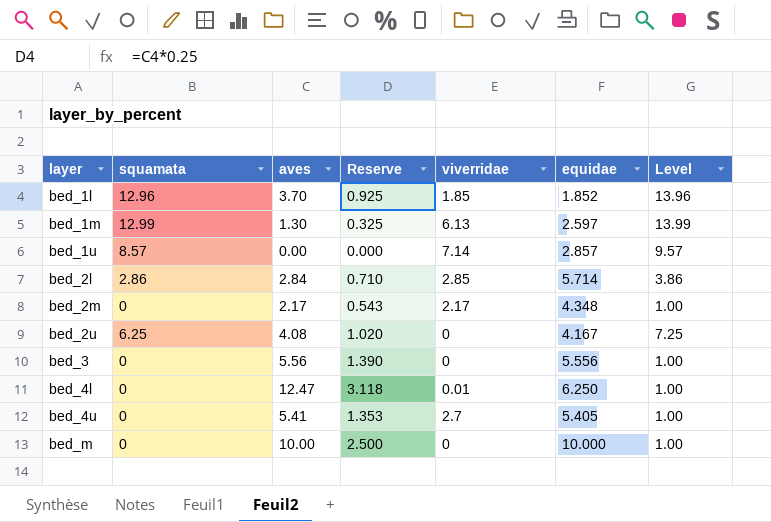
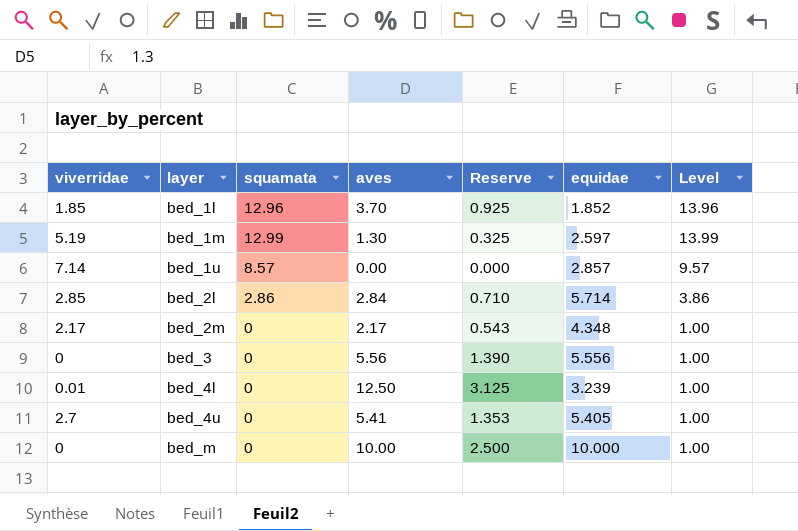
column viverridae | position: 5 -> 1
row bed_2u: 6.25 | 4.08 | 1.020 | 0 | 4.167 | 7.25 -> none
bed_1m | viverridae: 6.13 -> 5.19
bed_4l | aves: 12.47 -> 12.50
bed_4l | Reserve: 3.118 -> 3.125
bed_4l | equidae: 6.250 -> 3.239

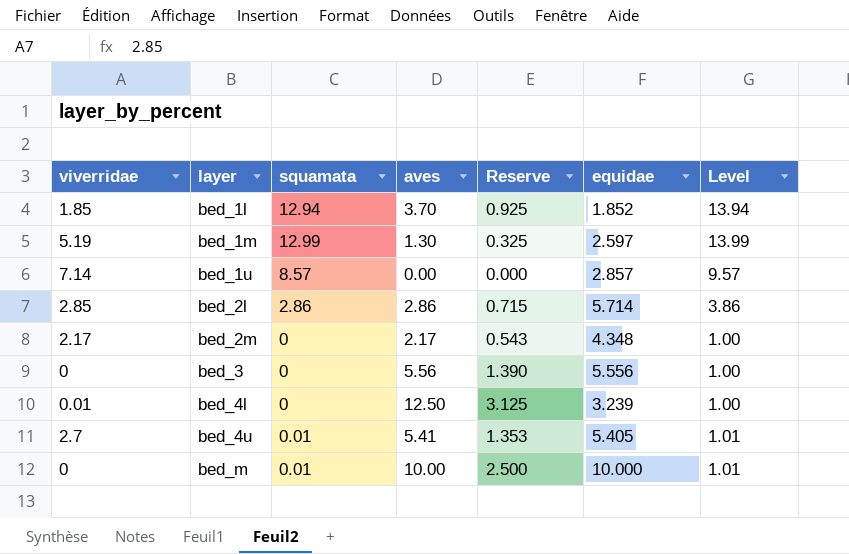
bed_1l | squamata: 12.96 -> 12.94
bed_1l | Level: 13.96 -> 13.94
bed_2l | aves: 2.84 -> 2.86
bed_2l | Reserve: 0.710 -> 0.715
bed_4u | squamata: 0 -> 0.01
bed_4u | Level: 1.00 -> 1.01
bed_m | squamata: 0 -> 0.01
bed_m | Level: 1.00 -> 1.01

